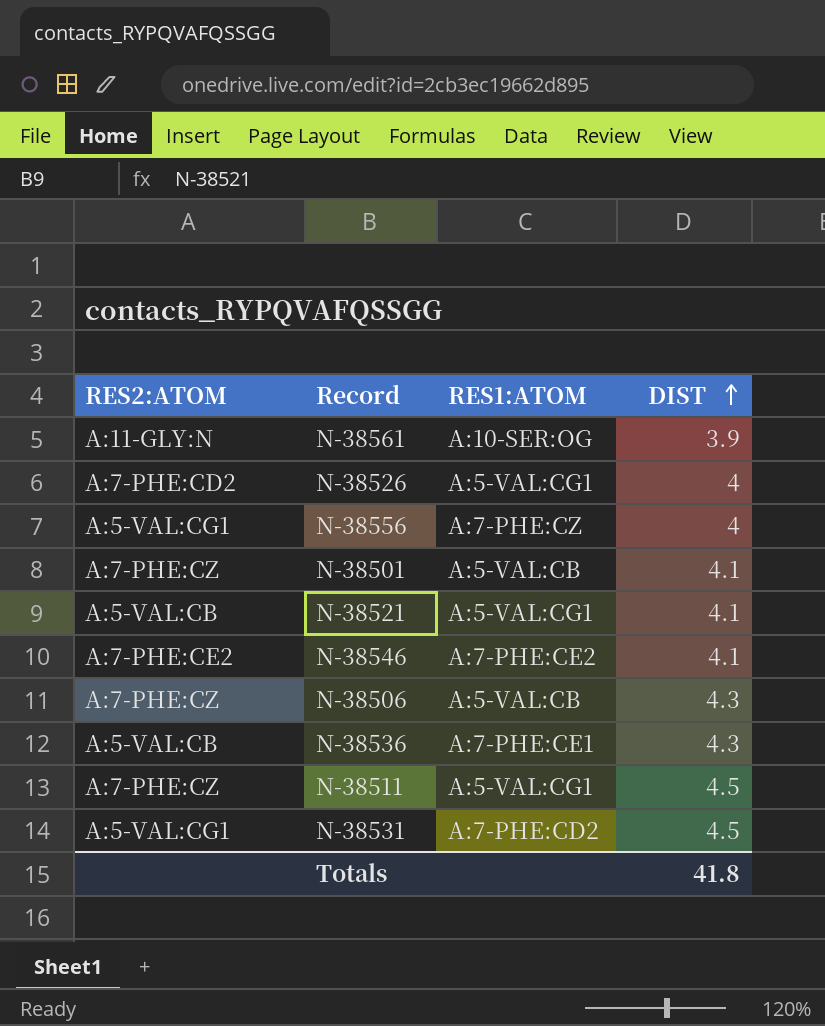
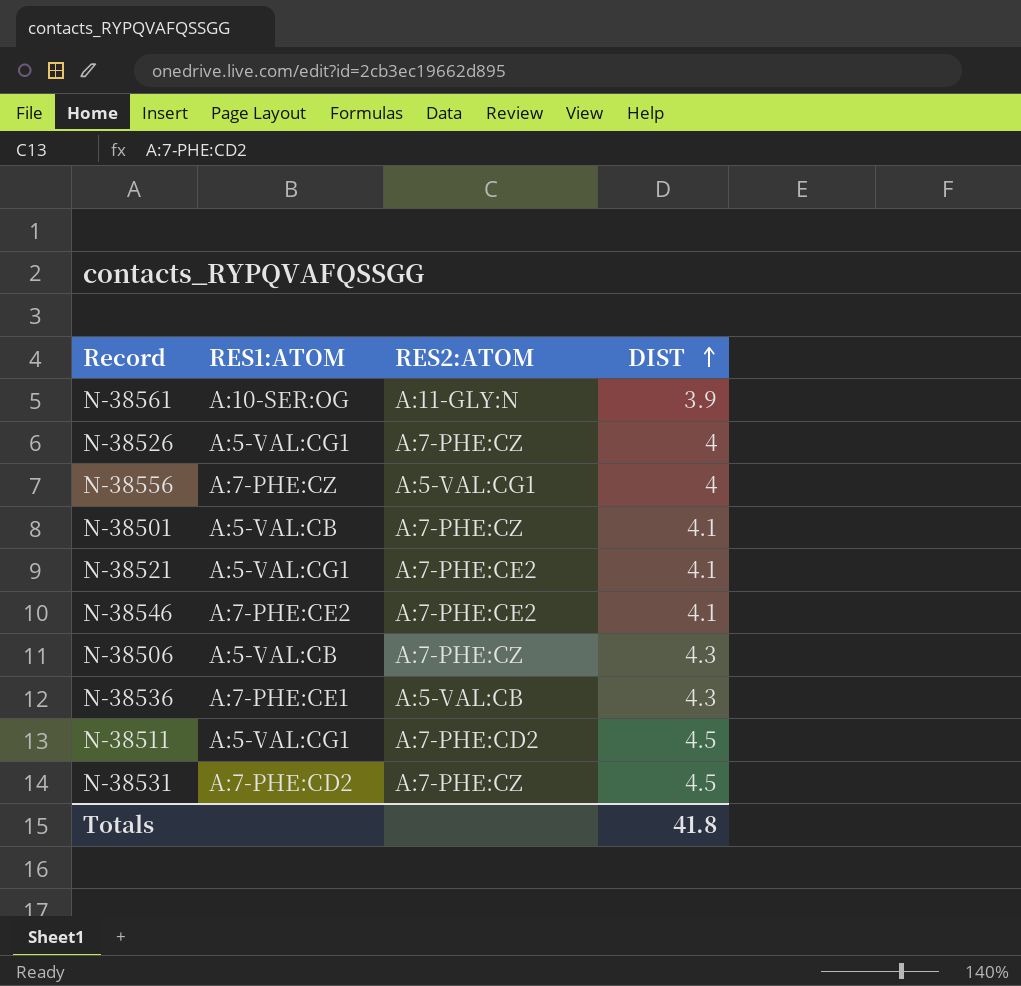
column RES2:ATOM | position: 1 -> 3
N-38526 | RES2:ATOM: A:7-PHE:CD2 -> A:7-PHE:CZ
N-38521 | RES2:ATOM: A:5-VAL:CB -> A:7-PHE:CE2
N-38511 | RES2:ATOM: A:7-PHE:CZ -> A:7-PHE:CD2
N-38531 | RES2:ATOM: A:5-VAL:CG1 -> A:7-PHE:CZ

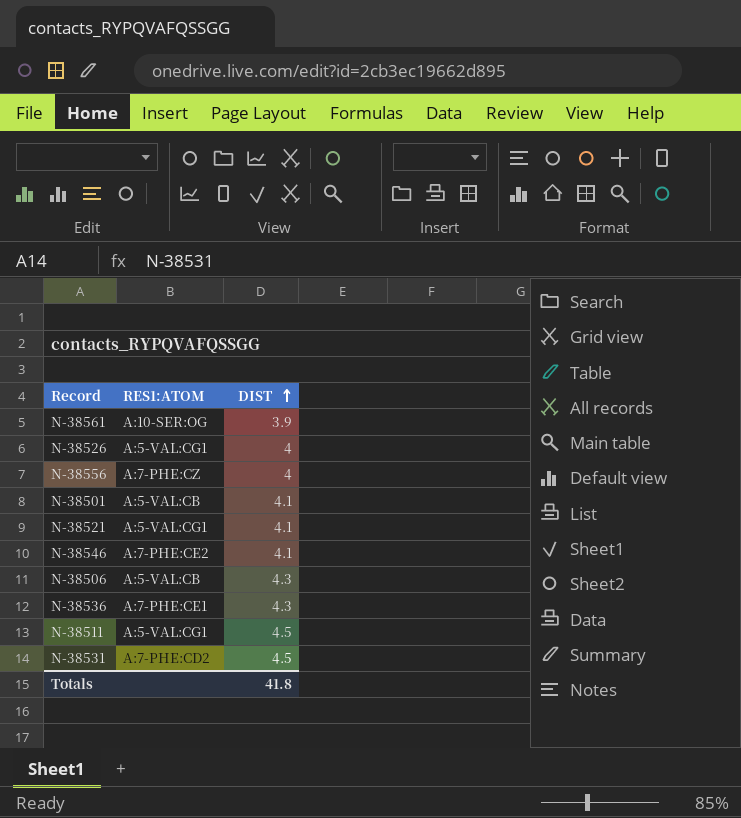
column RES2:ATOM | position: 3 -> none

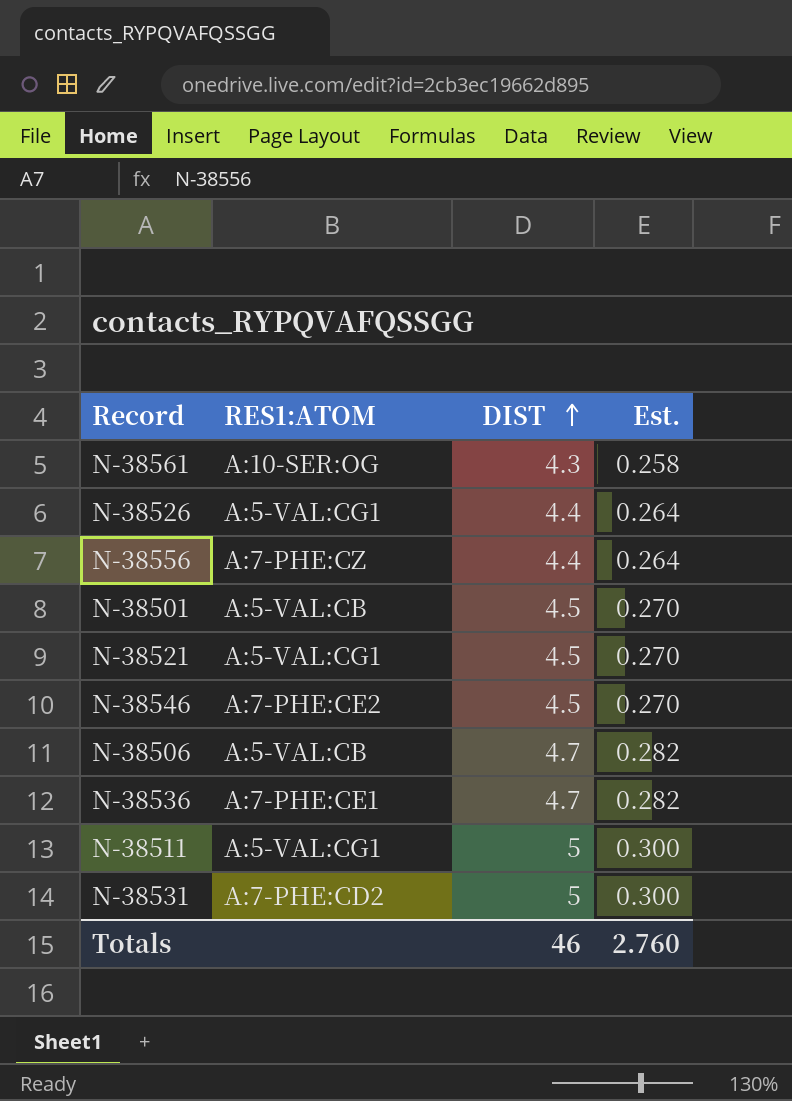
column Est. | formula: none -> [DIST] * 0.06
N-38561 | DIST: 3.9 -> 4.3
N-38526 | DIST: 4 -> 4.4
N-38556 | DIST: 4 -> 4.4
N-38501 | DIST: 4.1 -> 4.5
N-38521 | DIST: 4.1 -> 4.5
N-38546 | DIST: 4.1 -> 4.5
N-38506 | DIST: 4.3 -> 4.7
N-38536 | DIST: 4.3 -> 4.7
N-38511 | DIST: 4.5 -> 5
N-38531 | DIST: 4.5 -> 5
Totals | DIST: 41.8 -> 46

